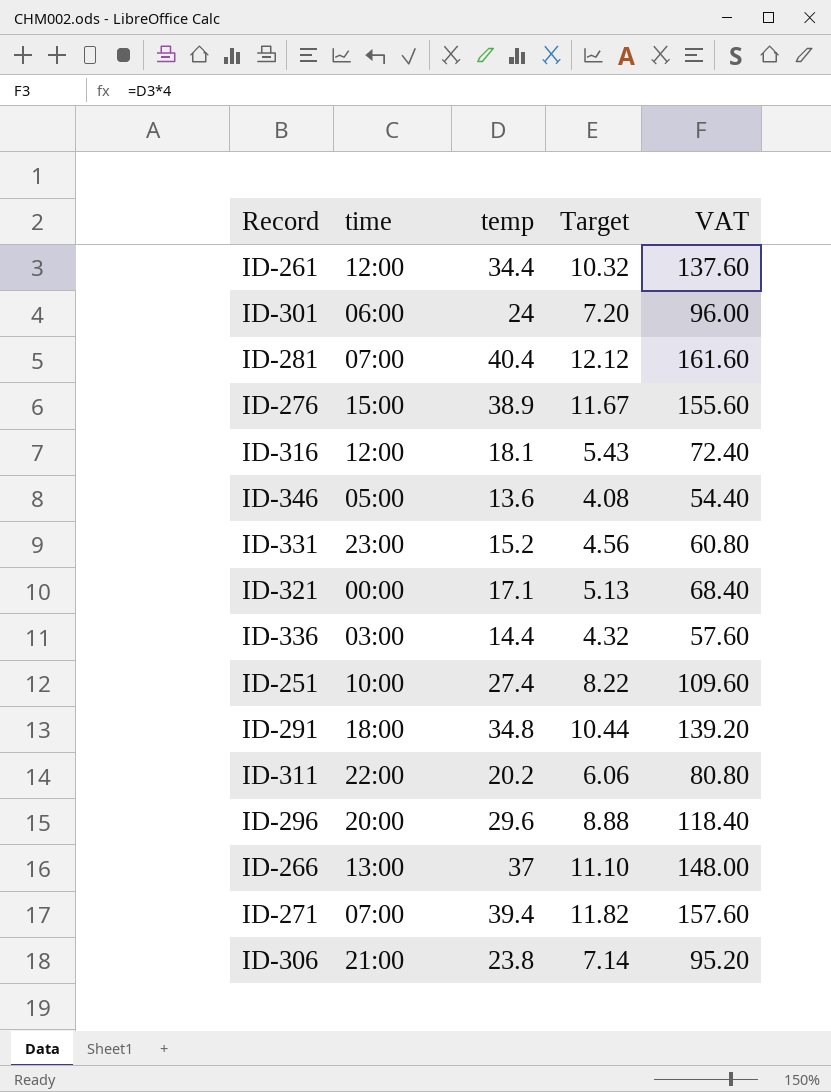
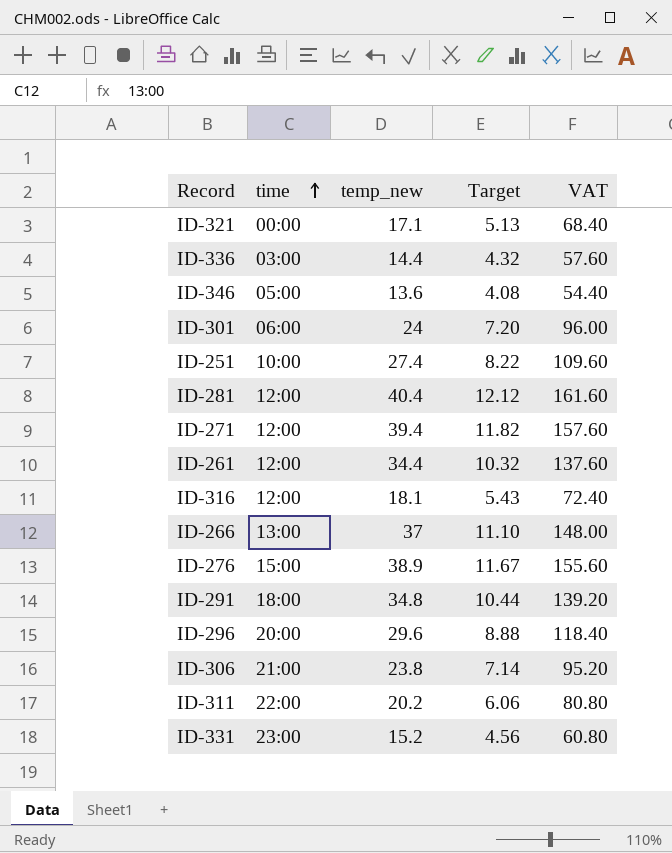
row order: none -> time ascending
column name: temp -> temp_new
ID-281 | time: 07:00 -> 12:00
ID-271 | time: 07:00 -> 12:00

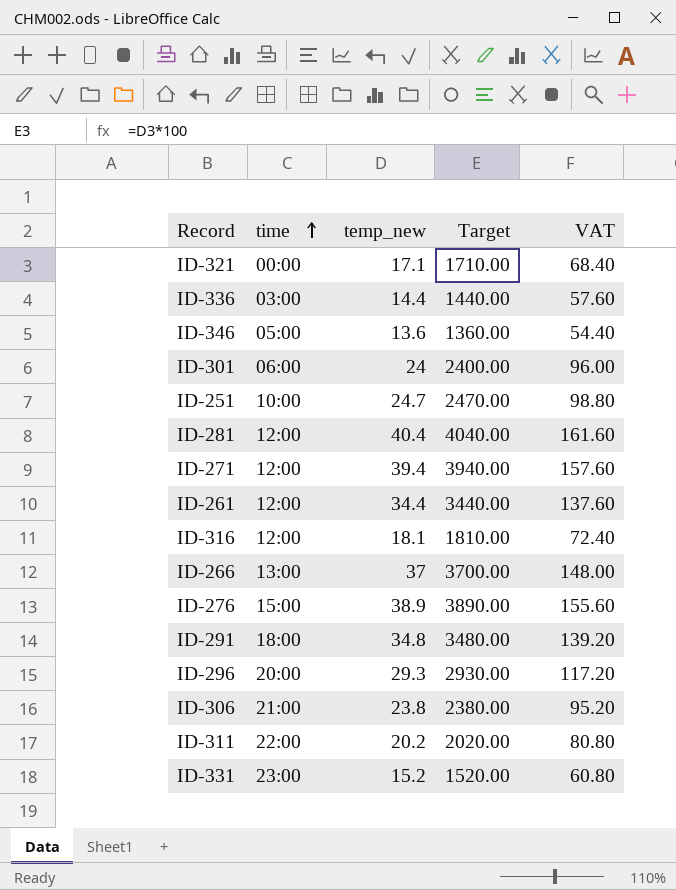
column Target | formula: [temp_new] * 0.3 -> [temp_new] * 100
ID-251 | temp_new: 27.4 -> 24.7
ID-251 | VAT: 109.60 -> 98.80
ID-296 | temp_new: 29.6 -> 29.3
ID-296 | VAT: 118.40 -> 117.20

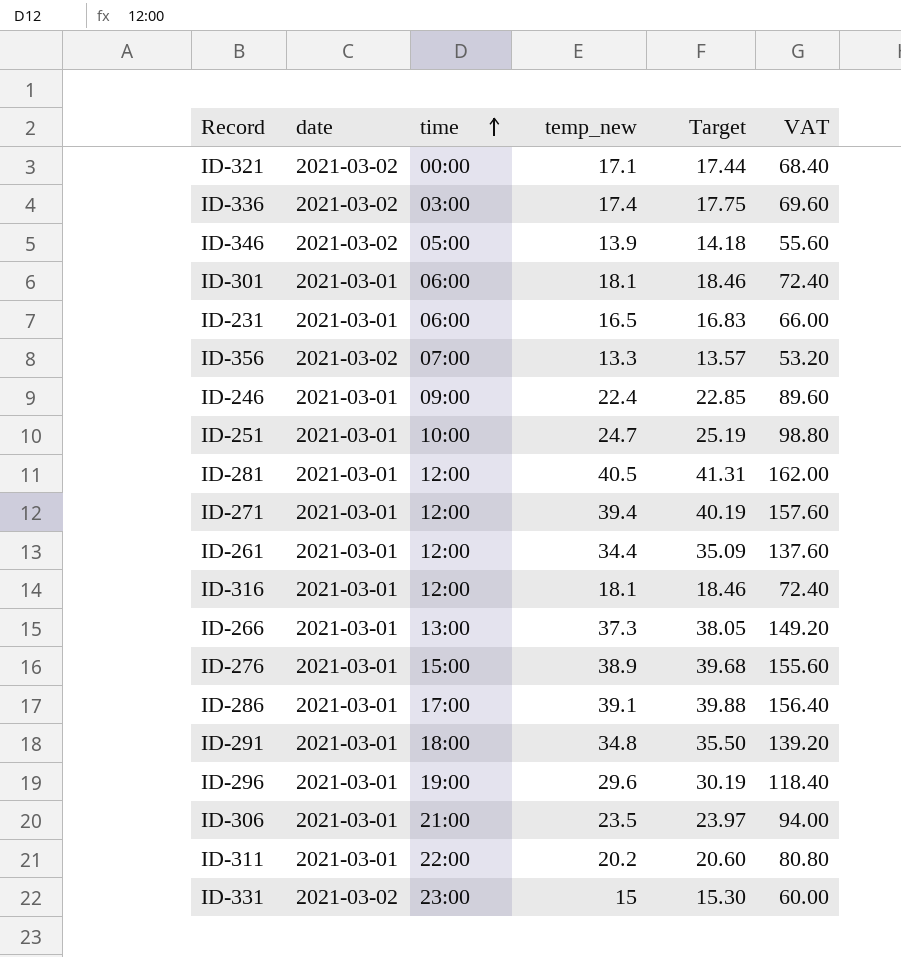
column date | position: none -> 2
column Target | formula: [temp_new] * 100 -> [temp_new] * 1.02
ID-336 | temp_new: 14.4 -> 17.4
ID-336 | VAT: 57.60 -> 69.60
ID-346 | temp_new: 13.6 -> 13.9
ID-346 | VAT: 54.40 -> 55.60
ID-301 | temp_new: 24 -> 18.1
ID-301 | VAT: 96.00 -> 72.40
row ID-231: none -> 2021-03-01 | 06:00 | 16.5 | 16.83 | 66.00
row ID-356: none -> 2021-03-02 | 07:00 | 13.3 | 13.57 | 53.20
row ID-246: none -> 2021-03-01 | 09:00 | 22.4 | 22.85 | 89.60
ID-281 | temp_new: 40.4 -> 40.5
ID-281 | VAT: 161.60 -> 162.00
ID-266 | temp_new: 37 -> 37.3
ID-266 | VAT: 148.00 -> 149.20
row ID-286: none -> 2021-03-01 | 17:00 | 39.1 | 39.88 | 156.40
ID-296 | time: 20:00 -> 19:00
ID-296 | temp_new: 29.3 -> 29.6
ID-296 | VAT: 117.20 -> 118.40
ID-306 | temp_new: 23.8 -> 23.5
ID-306 | VAT: 95.20 -> 94.00
ID-331 | temp_new: 15.2 -> 15
ID-331 | VAT: 60.80 -> 60.00

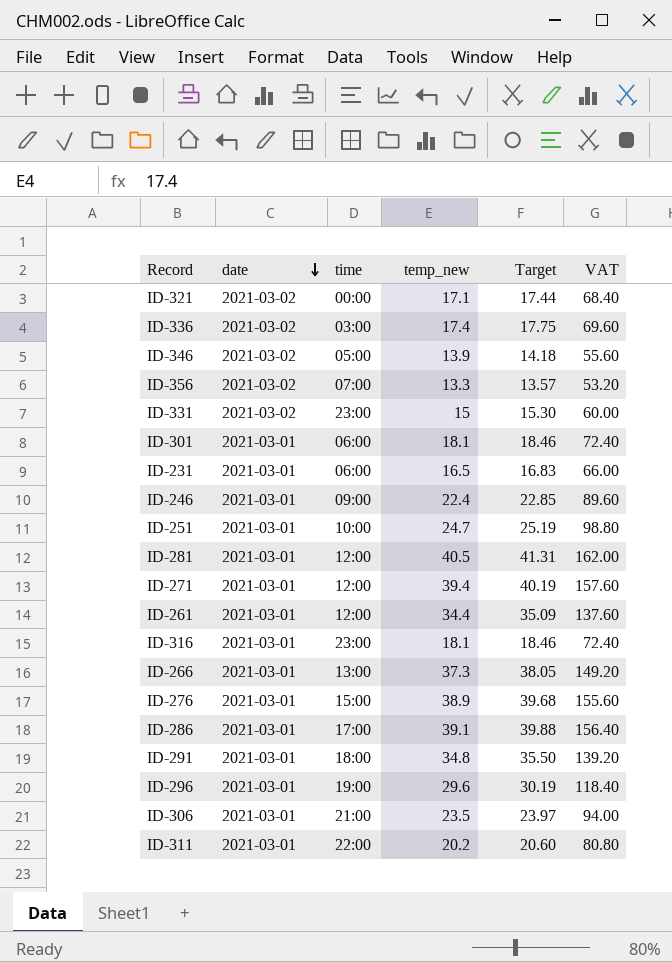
row order: time ascending -> date descending
ID-316 | time: 12:00 -> 23:00

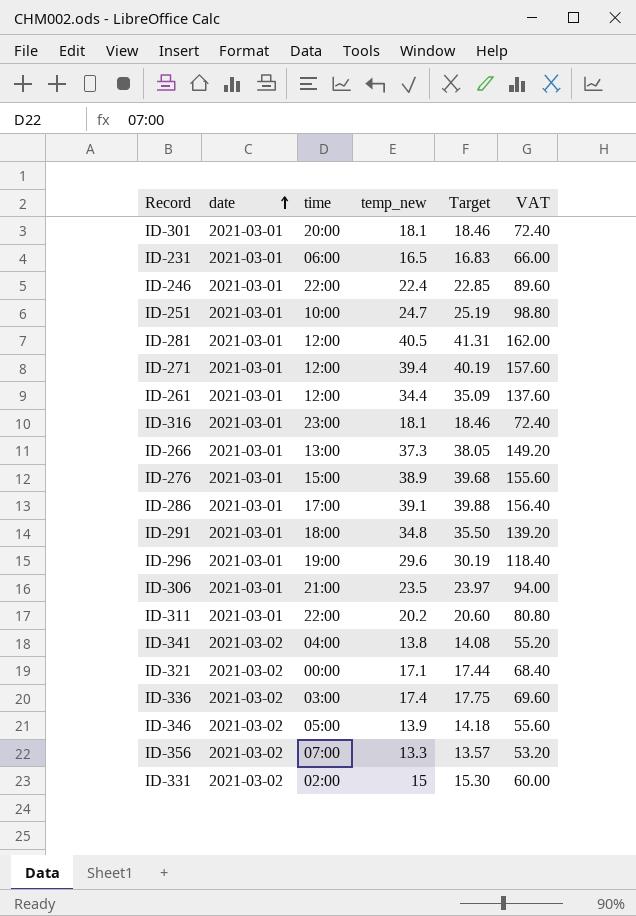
row order: date descending -> date ascending
ID-301 | time: 06:00 -> 20:00
ID-246 | time: 09:00 -> 22:00
row ID-341: none -> 2021-03-02 | 04:00 | 13.8 | 14.08 | 55.20
ID-331 | time: 23:00 -> 02:00

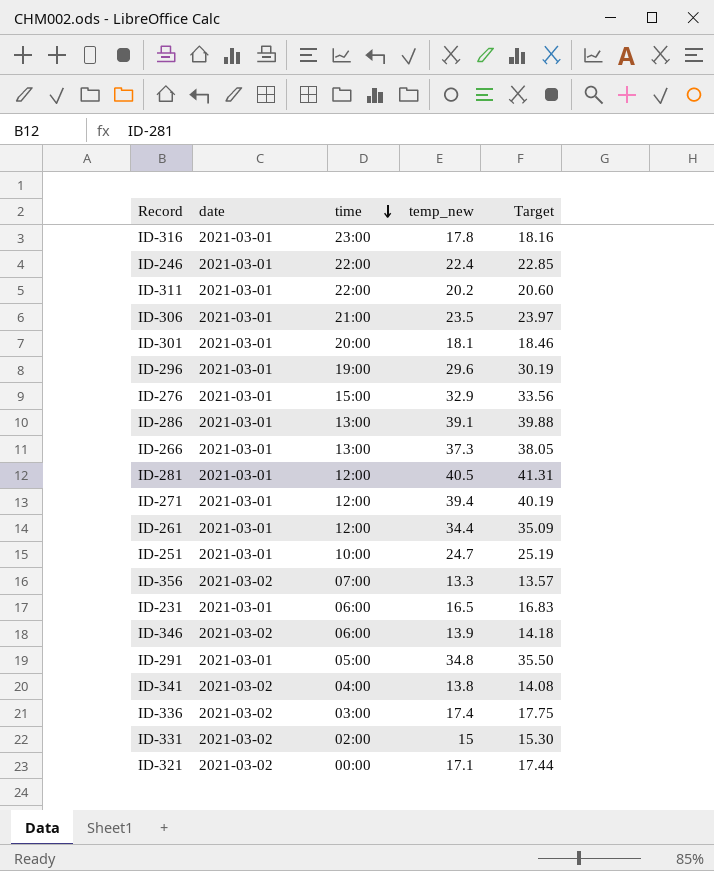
row order: date ascending -> time descending
column VAT | formula: [temp_new] * 4 -> none
ID-316 | temp_new: 18.1 -> 17.8
ID-316 | Target: 18.46 -> 18.16
ID-276 | temp_new: 38.9 -> 32.9
ID-276 | Target: 39.68 -> 33.56
ID-286 | time: 17:00 -> 13:00
ID-346 | time: 05:00 -> 06:00
ID-291 | time: 18:00 -> 05:00

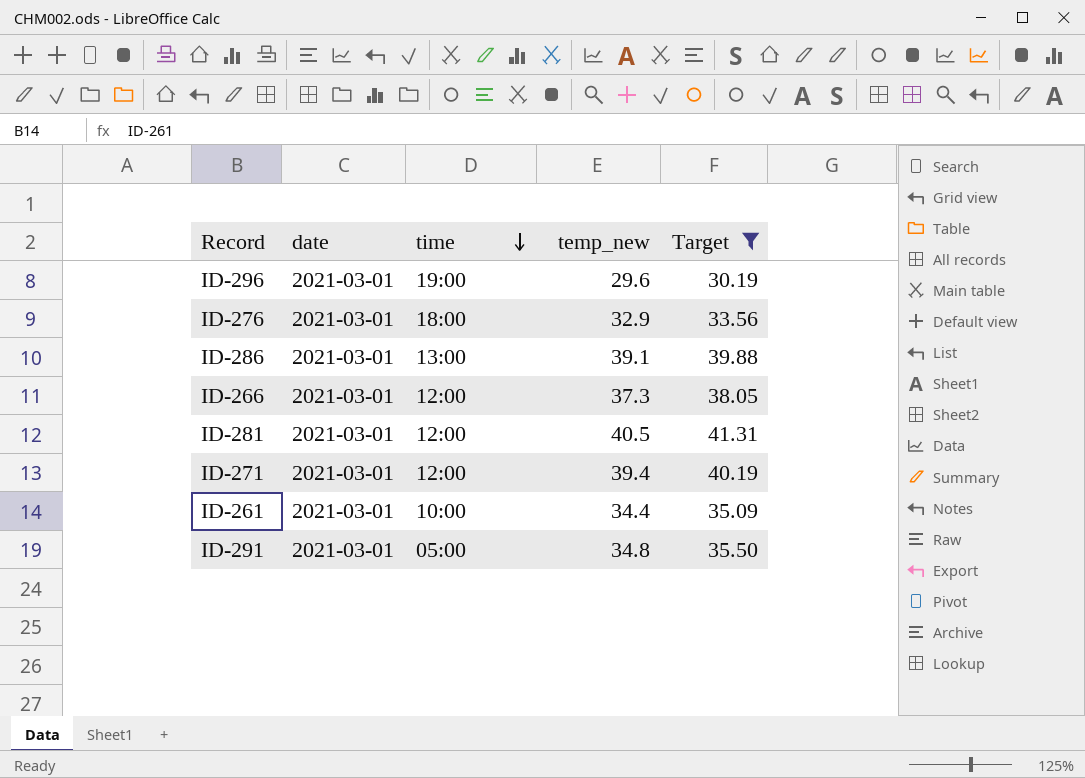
filter: none -> Target >= 30.19
ID-276 | time: 15:00 -> 18:00
ID-266 | time: 13:00 -> 12:00
ID-261 | time: 12:00 -> 10:00

